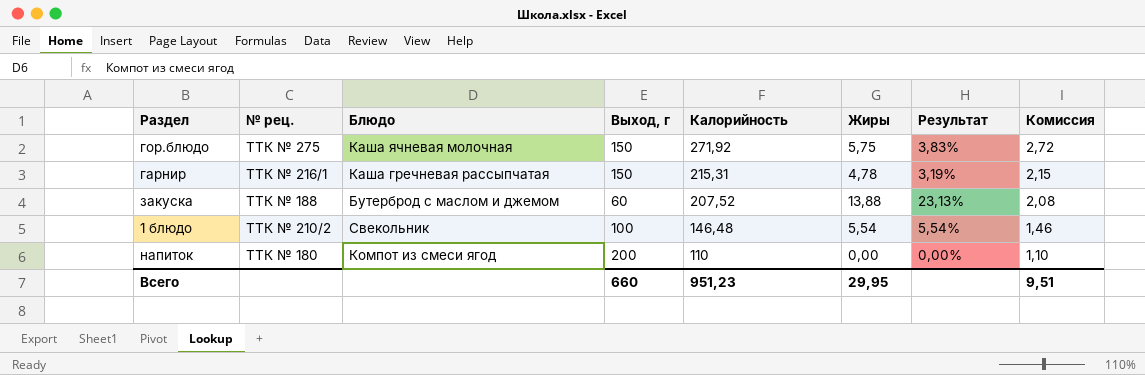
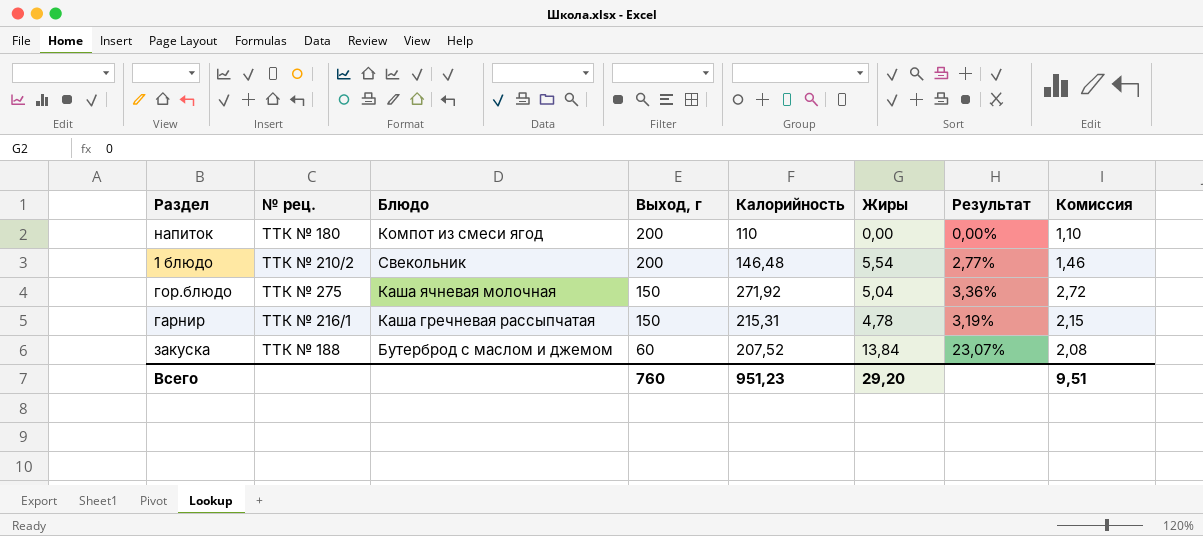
row order: Калорийность descending -> Выход, г descending
1 блюдо | Выход, г: 100 -> 200
1 блюдо | Результат: 5,54% -> 2,77%
гор.блюдо | Жиры: 5,75 -> 5,04
гор.блюдо | Результат: 3,83% -> 3,36%
закуска | Жиры: 13,88 -> 13,84
закуска | Результат: 23,13% -> 23,07%
Всего | Выход, г: 660 -> 760
Всего | Жиры: 29,95 -> 29,20

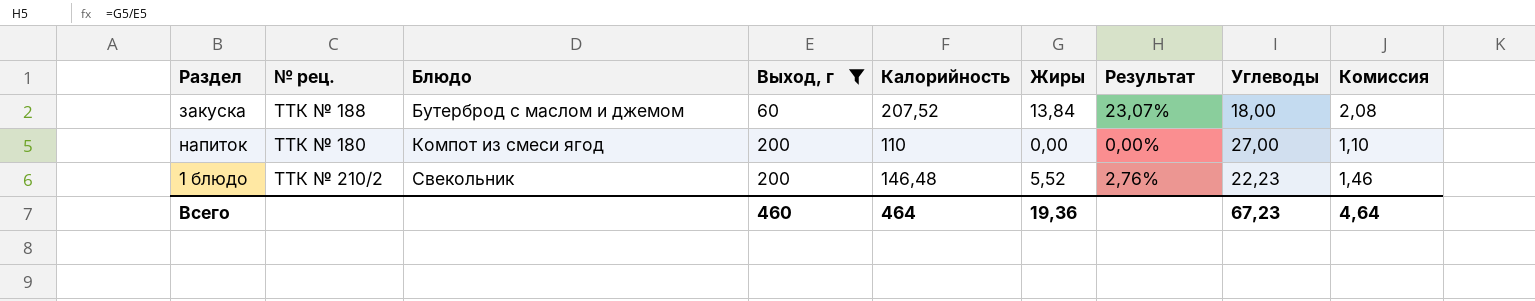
filter: none -> Выход, г != 150
row order: Выход, г descending -> Блюдо ascending
column Углеводы | position: none -> 8
1 блюдо | Жиры: 5,54 -> 5,52
1 блюдо | Результат: 2,77% -> 2,76%
Всего | Выход, г: 760 -> 460
Всего | Калорийность: 951,23 -> 464
Всего | Жиры: 29,20 -> 19,36
Всего | Комиссия: 9,51 -> 4,64

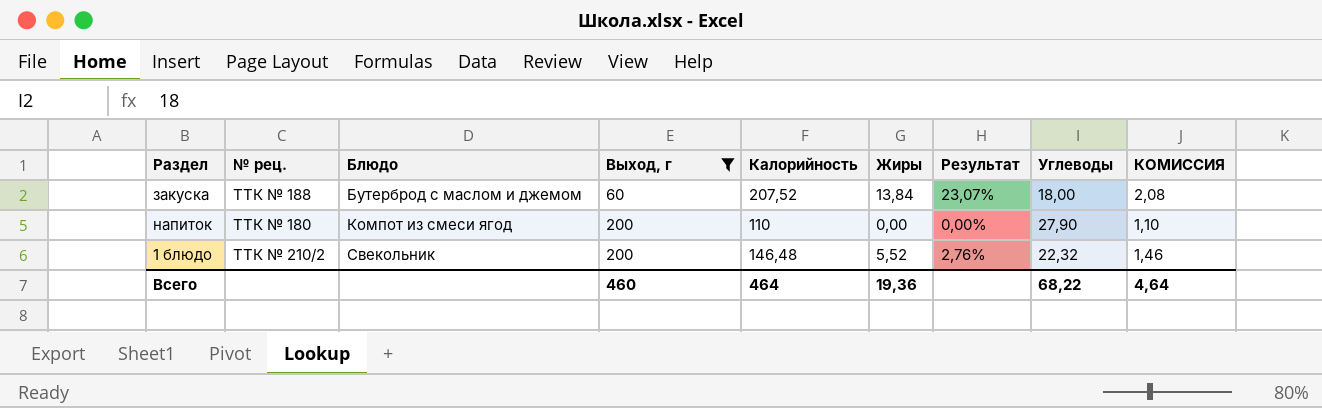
column name: Комиссия -> КОМИССИЯ
напиток | Углеводы: 27,00 -> 27,90
1 блюдо | Углеводы: 22,23 -> 22,32
Всего | Углеводы: 67,23 -> 68,22

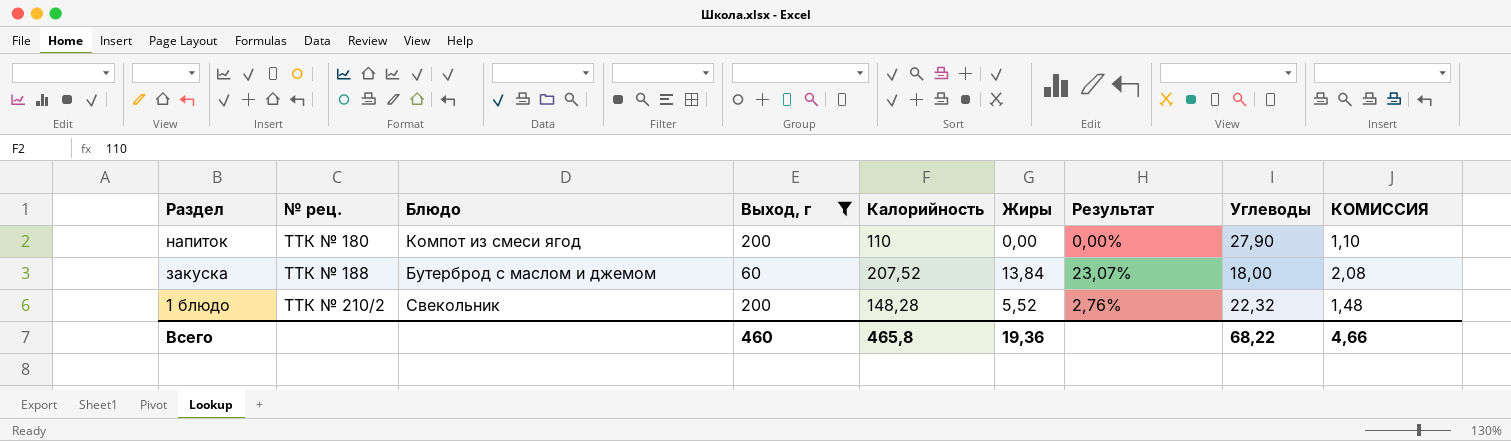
row order: Блюдо ascending -> Раздел descending
1 блюдо | Калорийность: 146,48 -> 148,28
1 блюдо | КОМИССИЯ: 1,46 -> 1,48
Всего | Калорийность: 464 -> 465,8
Всего | КОМИССИЯ: 4,64 -> 4,66

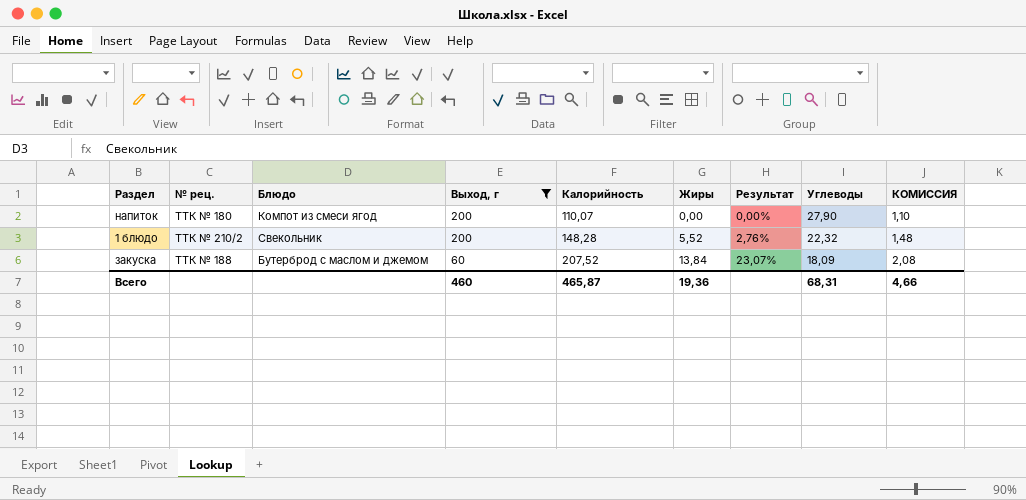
row order: Раздел descending -> Выход, г descending
напиток | Калорийность: 110 -> 110,07
закуска | Углеводы: 18,00 -> 18,09
Всего | Калорийность: 465,8 -> 465,87
Всего | Углеводы: 68,22 -> 68,31

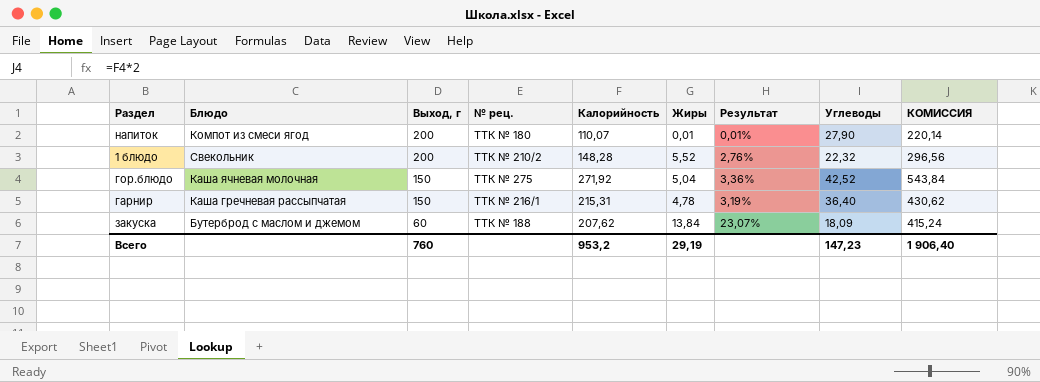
filter: Выход, г != 150 -> none
column № рец. | position: 2 -> 4
column КОМИССИЯ | formula: [Калорийность] * 0,01 -> [Калорийность] * 2
напиток | Жиры: 0,00 -> 0,01
напиток | Результат: 0,00% -> 0,01%
закуска | Калорийность: 207,52 -> 207,62
Всего | Выход, г: 460 -> 760
Всего | Калорийность: 465,87 -> 953,2
Всего | Жиры: 19,36 -> 29,19
Всего | Углеводы: 68,31 -> 147,23
Всего | КОМИССИЯ: 4,66 -> 1 906,40

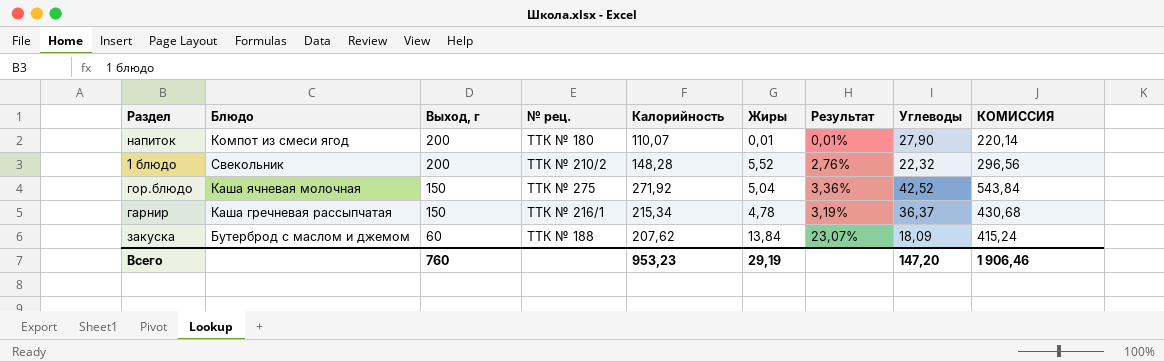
гарнир | Калорийность: 215,31 -> 215,34
гарнир | Углеводы: 36,40 -> 36,37
гарнир | КОМИССИЯ: 430,62 -> 430,68
Всего | Калорийность: 953,2 -> 953,23
Всего | Углеводы: 147,23 -> 147,20
Всего | КОМИССИЯ: 1 906,40 -> 1 906,46

